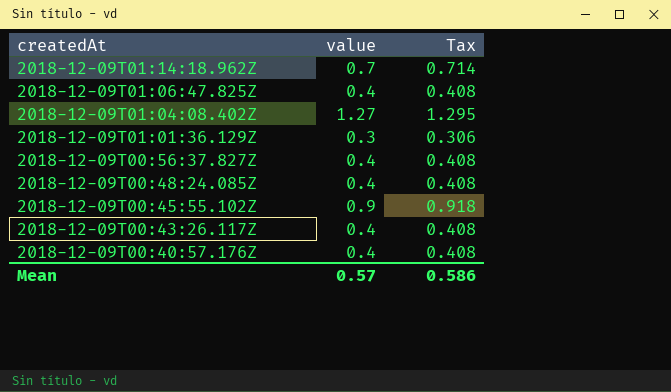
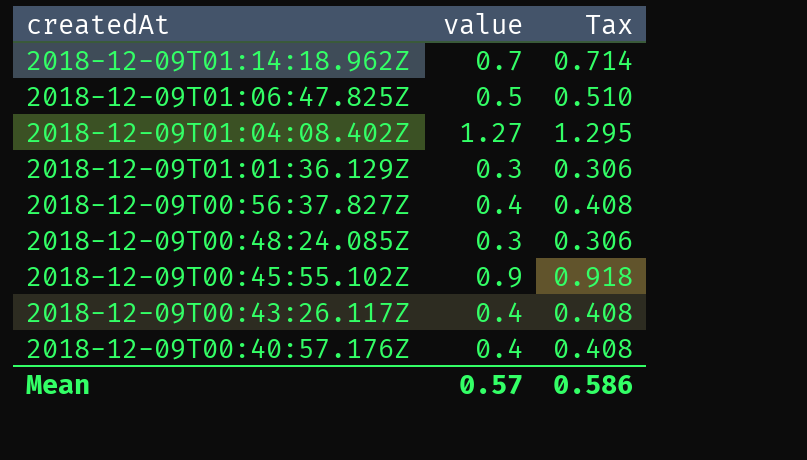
2018-12-09T01:06:47.825Z | value: 0.4 -> 0.5
2018-12-09T01:06:47.825Z | Tax: 0.408 -> 0.510
2018-12-09T00:48:24.085Z | value: 0.4 -> 0.3
2018-12-09T00:48:24.085Z | Tax: 0.408 -> 0.306

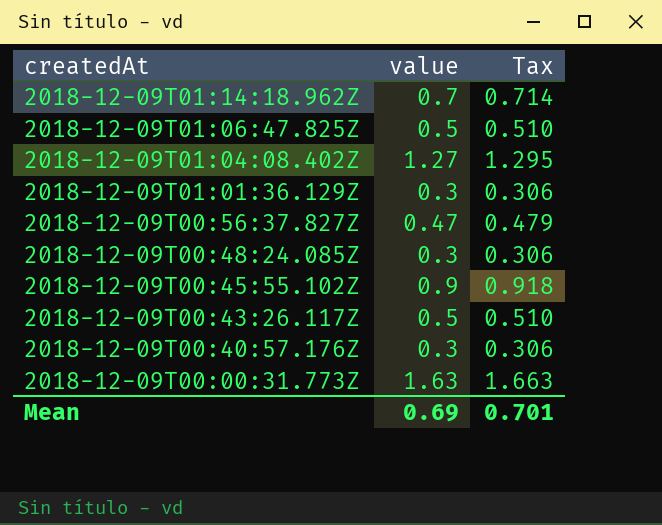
2018-12-09T00:56:37.827Z | value: 0.4 -> 0.47
2018-12-09T00:56:37.827Z | Tax: 0.408 -> 0.479
2018-12-09T00:43:26.117Z | value: 0.4 -> 0.5
2018-12-09T00:43:26.117Z | Tax: 0.408 -> 0.510
2018-12-09T00:40:57.176Z | value: 0.4 -> 0.3
2018-12-09T00:40:57.176Z | Tax: 0.408 -> 0.306
row 2018-12-09T00:00:31.773Z: none -> 1.63 | 1.663
Mean | value: 0.57 -> 0.69
Mean | Tax: 0.586 -> 0.701

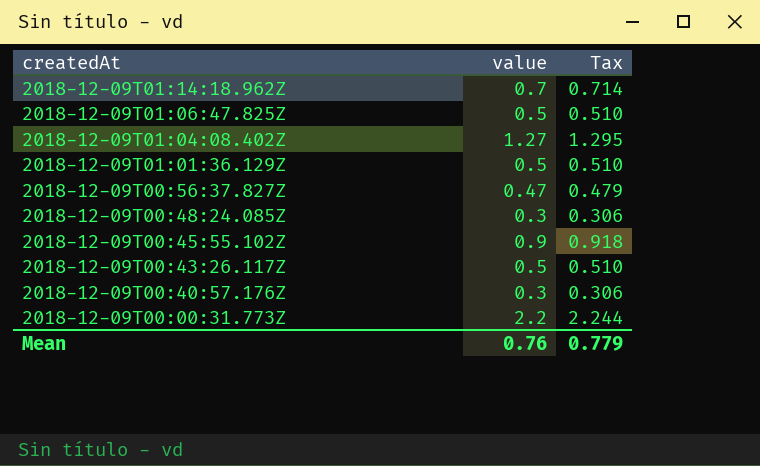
2018-12-09T01:01:36.129Z | value: 0.3 -> 0.5
2018-12-09T01:01:36.129Z | Tax: 0.306 -> 0.510
2018-12-09T00:00:31.773Z | value: 1.63 -> 2.2
2018-12-09T00:00:31.773Z | Tax: 1.663 -> 2.244
Mean | value: 0.69 -> 0.76
Mean | Tax: 0.701 -> 0.779

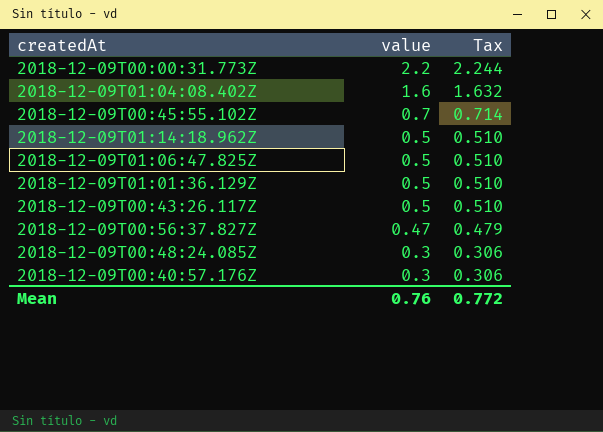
row order: createdAt descending -> value descending
2018-12-09T01:04:08.402Z | value: 1.27 -> 1.6
2018-12-09T01:04:08.402Z | Tax: 1.295 -> 1.632
2018-12-09T00:45:55.102Z | value: 0.9 -> 0.7
2018-12-09T00:45:55.102Z | Tax: 0.918 -> 0.714
2018-12-09T01:14:18.962Z | value: 0.7 -> 0.5
2018-12-09T01:14:18.962Z | Tax: 0.714 -> 0.510
Mean | Tax: 0.779 -> 0.772

